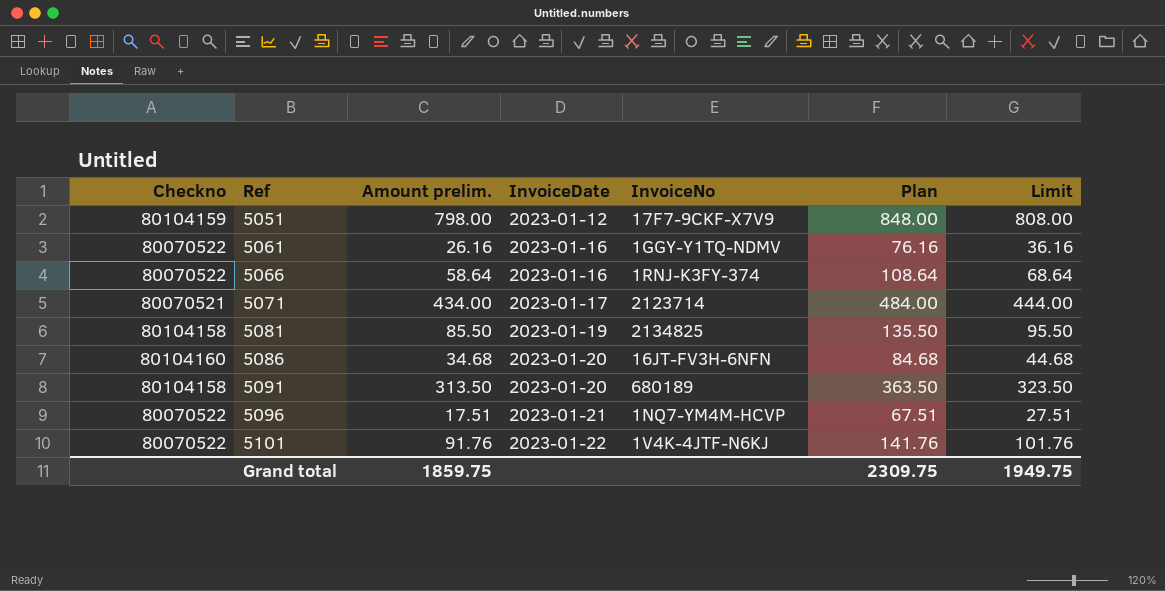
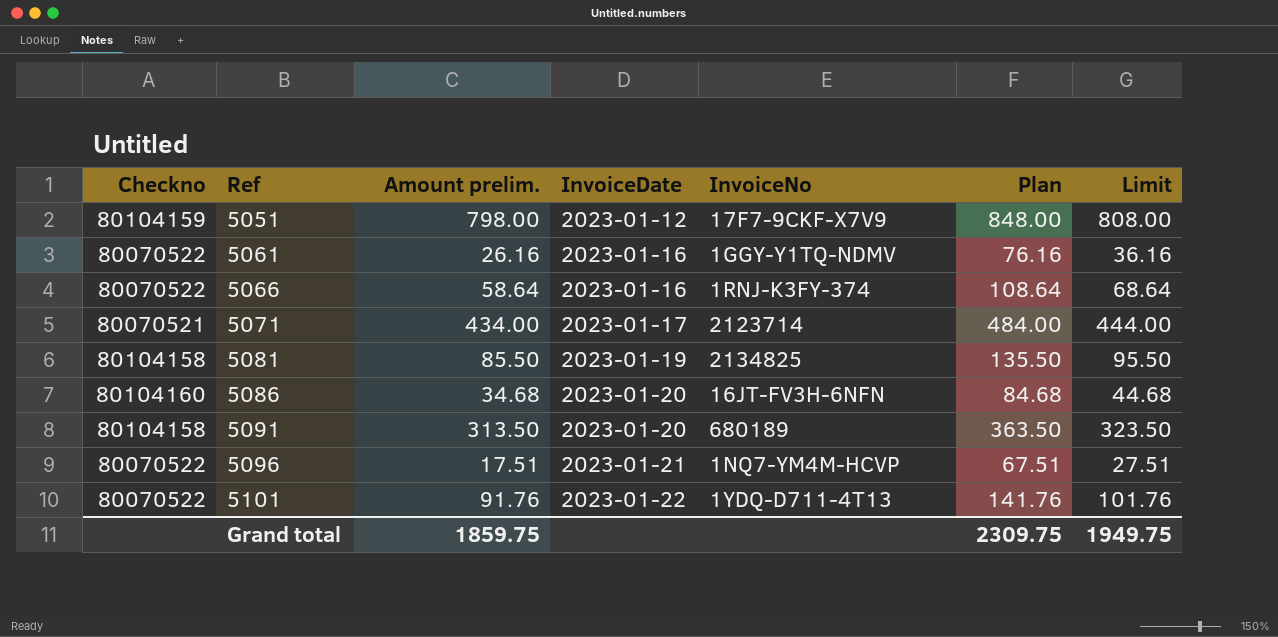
5101 | InvoiceNo: 1V4K-4JTF-N6KJ -> 1YDQ-D711-4T13

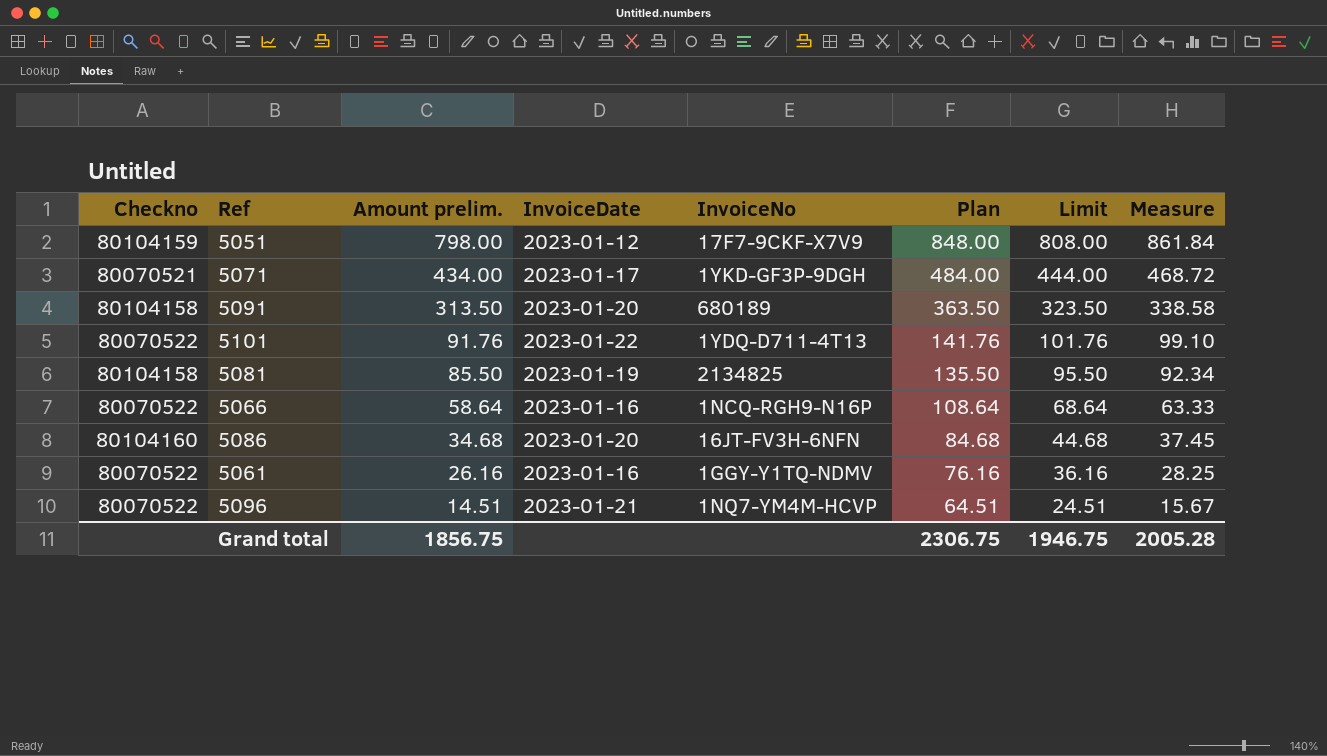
row order: Ref ascending -> Amount prelim. descending
column Measure | formula: none -> [Amount prelim.] * 1.08
5071 | InvoiceNo: 2123714 -> 1YKD-GF3P-9DGH
5066 | InvoiceNo: 1RNJ-K3FY-374 -> 1NCQ-RGH9-N16P
5096 | Amount prelim.: 17.51 -> 14.51
5096 | Plan: 67.51 -> 64.51
5096 | Limit: 27.51 -> 24.51
Grand total | Amount prelim.: 1859.75 -> 1856.75
Grand total | Plan: 2309.75 -> 2306.75
Grand total | Limit: 1949.75 -> 1946.75

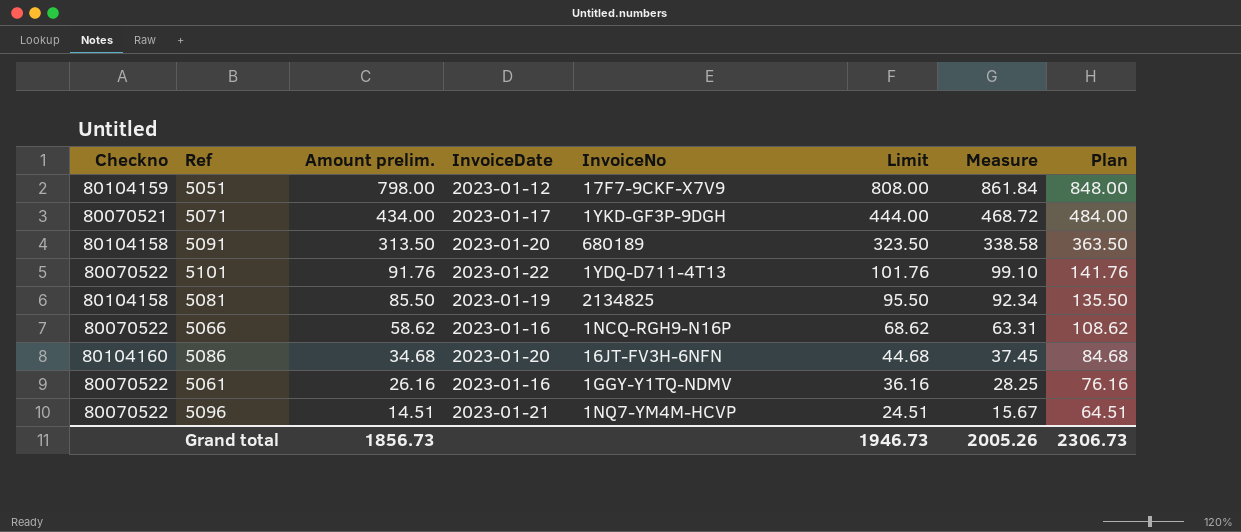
column Plan | position: 6 -> 8
5066 | Amount prelim.: 58.64 -> 58.62
5066 | Limit: 68.64 -> 68.62
5066 | Measure: 63.33 -> 63.31
5066 | Plan: 108.64 -> 108.62
Grand total | Amount prelim.: 1856.75 -> 1856.73
Grand total | Limit: 1946.75 -> 1946.73
Grand total | Measure: 2005.28 -> 2005.26
Grand total | Plan: 2306.75 -> 2306.73

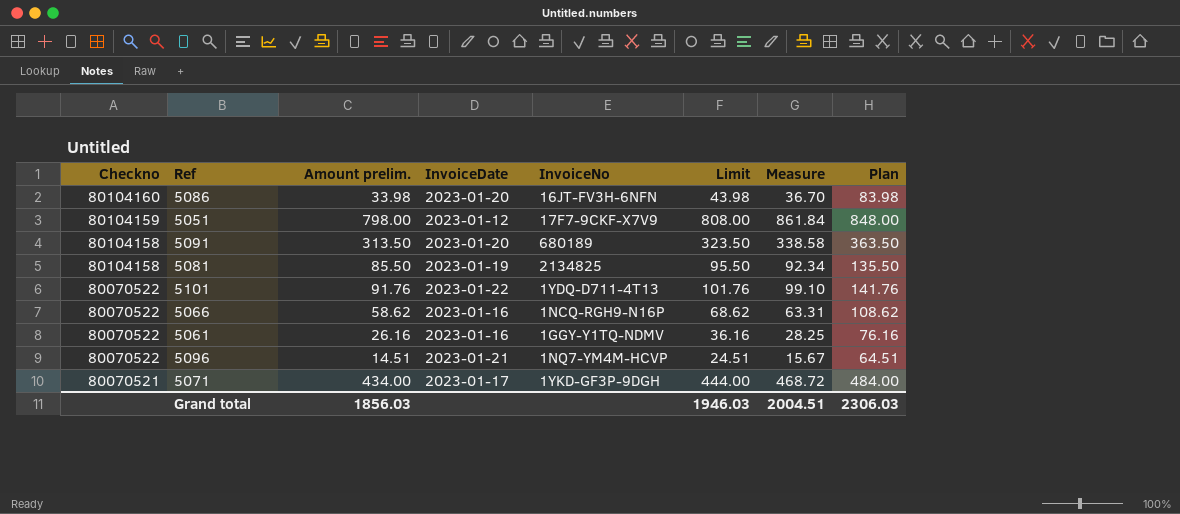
row order: Amount prelim. descending -> Checkno descending
5086 | Amount prelim.: 34.68 -> 33.98
5086 | Limit: 44.68 -> 43.98
5086 | Measure: 37.45 -> 36.70
5086 | Plan: 84.68 -> 83.98
Grand total | Amount prelim.: 1856.73 -> 1856.03
Grand total | Limit: 1946.73 -> 1946.03
Grand total | Measure: 2005.26 -> 2004.51
Grand total | Plan: 2306.73 -> 2306.03

